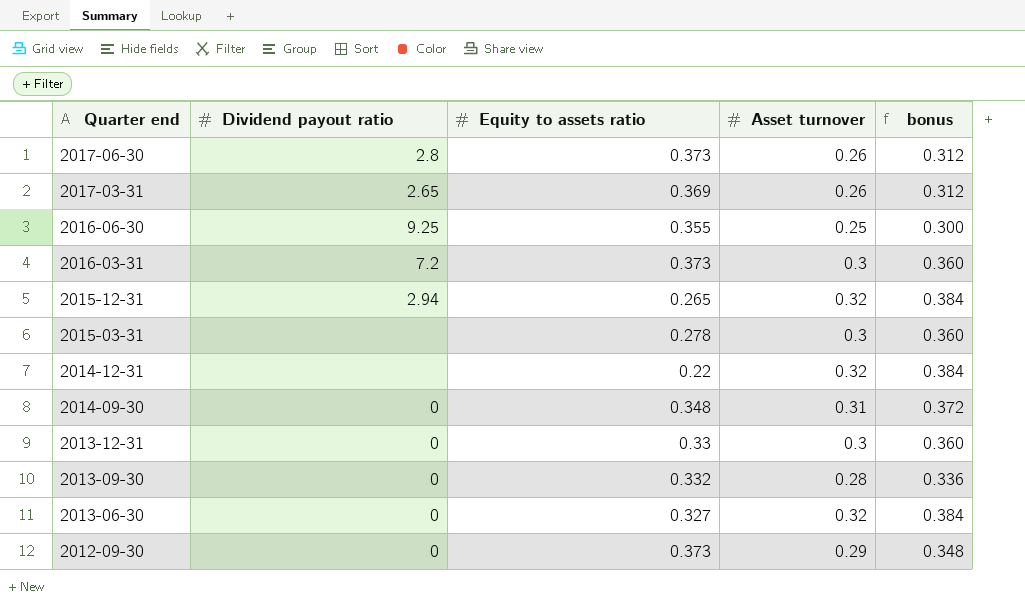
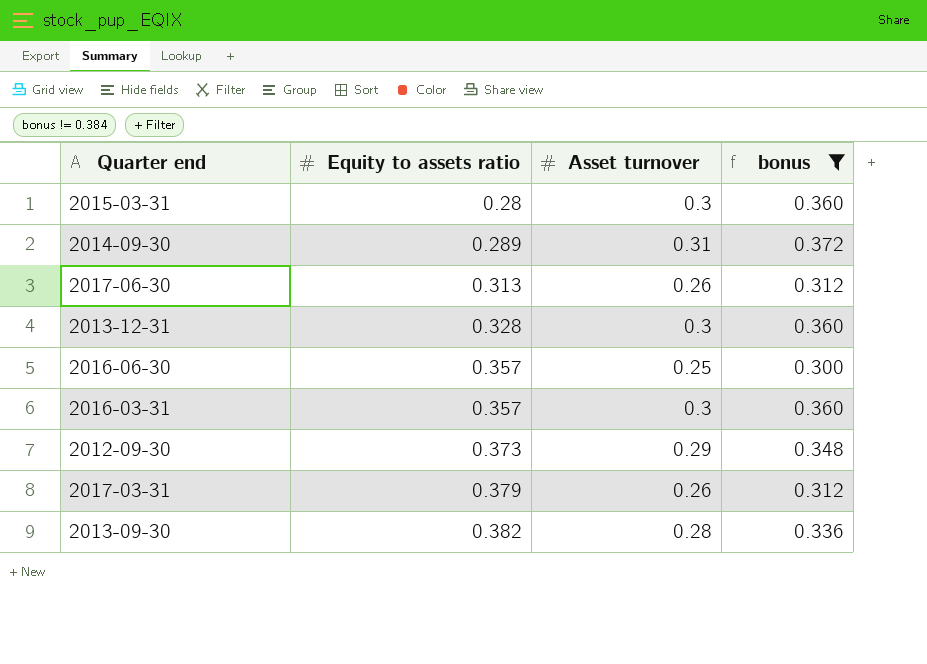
filter: none -> bonus != 0.384
row order: Quarter end descending -> Equity to assets ratio ascending
column Dividend payout ratio | position: 2 -> none
2015-03-31 | Equity to assets ratio: 0.278 -> 0.28
2014-09-30 | Equity to assets ratio: 0.348 -> 0.289
2017-06-30 | Equity to assets ratio: 0.373 -> 0.313
2013-12-31 | Equity to assets ratio: 0.33 -> 0.328
2016-06-30 | Equity to assets ratio: 0.355 -> 0.357
2016-03-31 | Equity to assets ratio: 0.373 -> 0.357
2017-03-31 | Equity to assets ratio: 0.369 -> 0.379
2013-09-30 | Equity to assets ratio: 0.332 -> 0.382

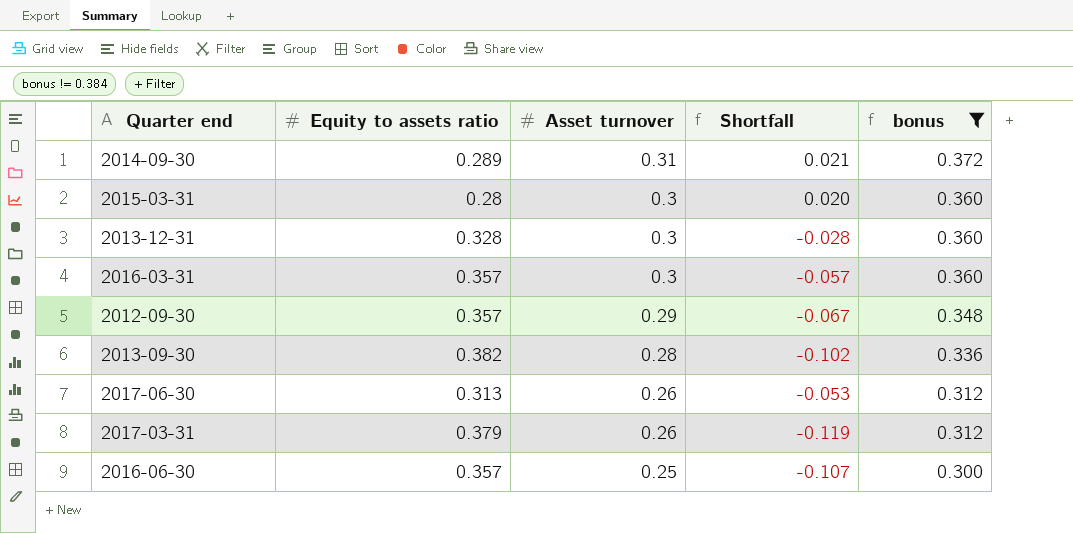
row order: Equity to assets ratio ascending -> Asset turnover descending
column Shortfall | formula: none -> [Asset turnover] - [Equity to assets ratio]
2012-09-30 | Equity to assets ratio: 0.373 -> 0.357

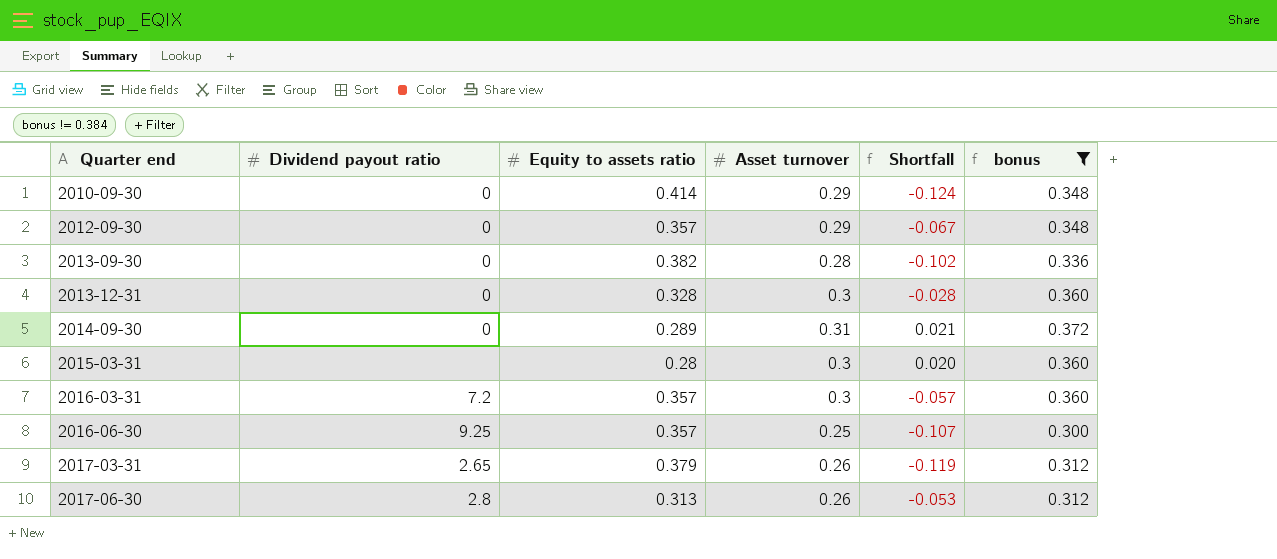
row order: Asset turnover descending -> Quarter end ascending
column Dividend payout ratio | position: none -> 2
row 2010-09-30: none -> 0 | 0.414 | 0.29 | -0.124 | 0.348

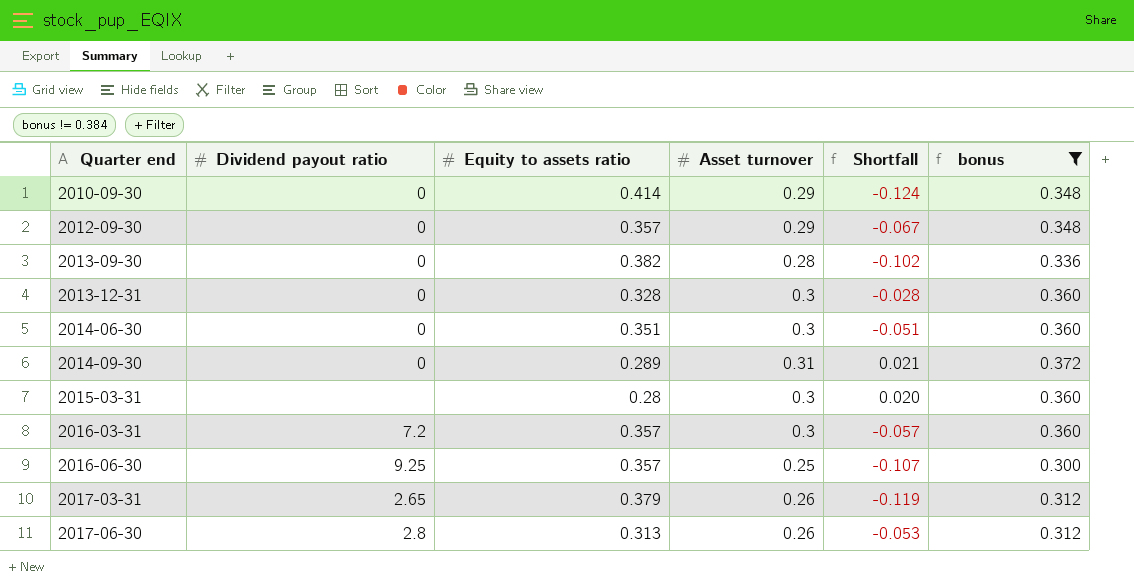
row 2014-06-30: none -> 0 | 0.351 | 0.3 | -0.051 | 0.360

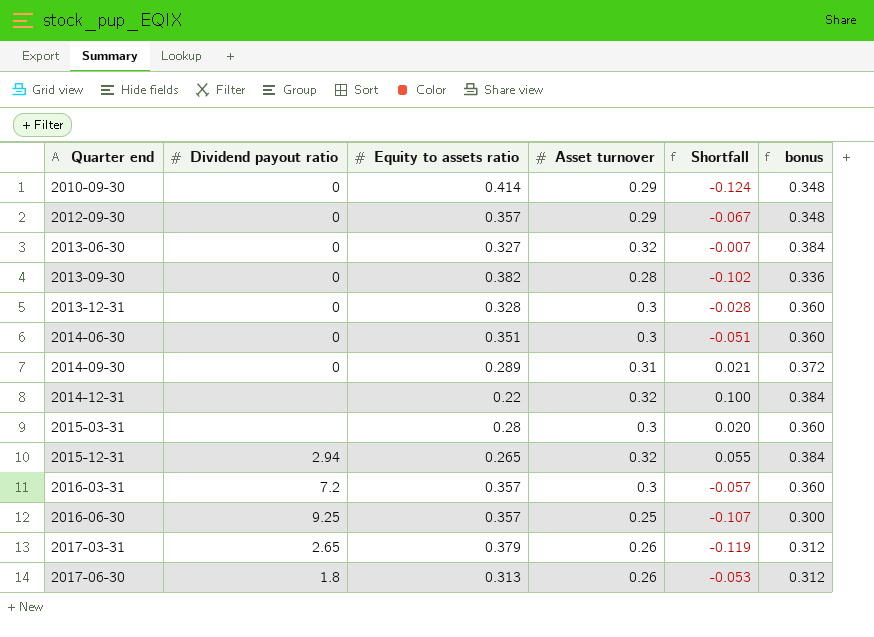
filter: bonus != 0.384 -> none
2017-06-30 | Dividend payout ratio: 2.8 -> 1.8

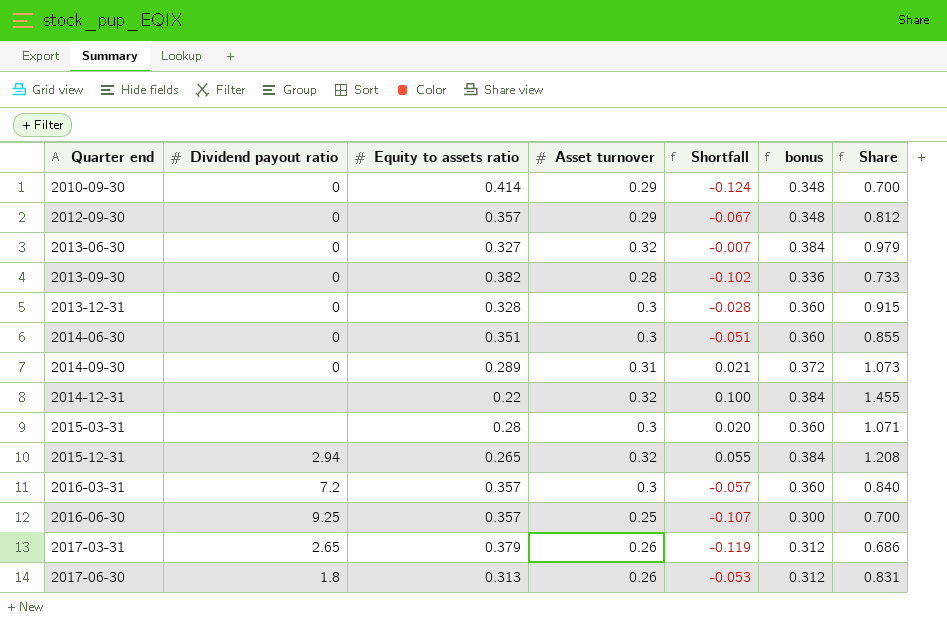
column Share | formula: none -> [Asset turnover] / [Equity to assets ratio]

